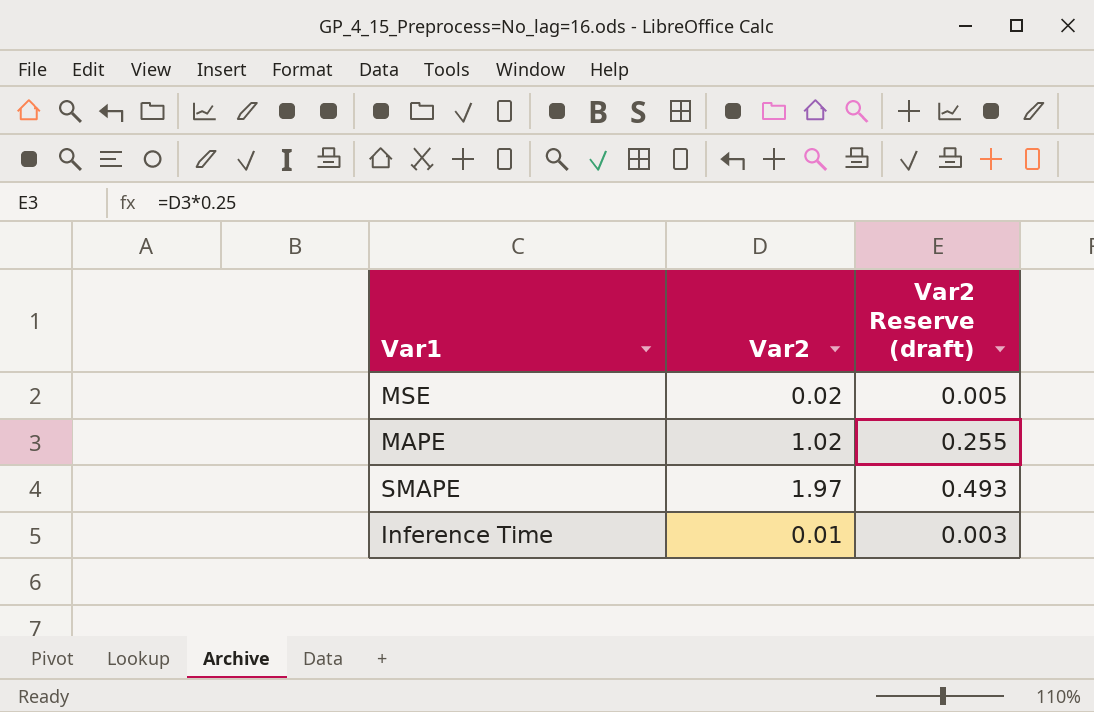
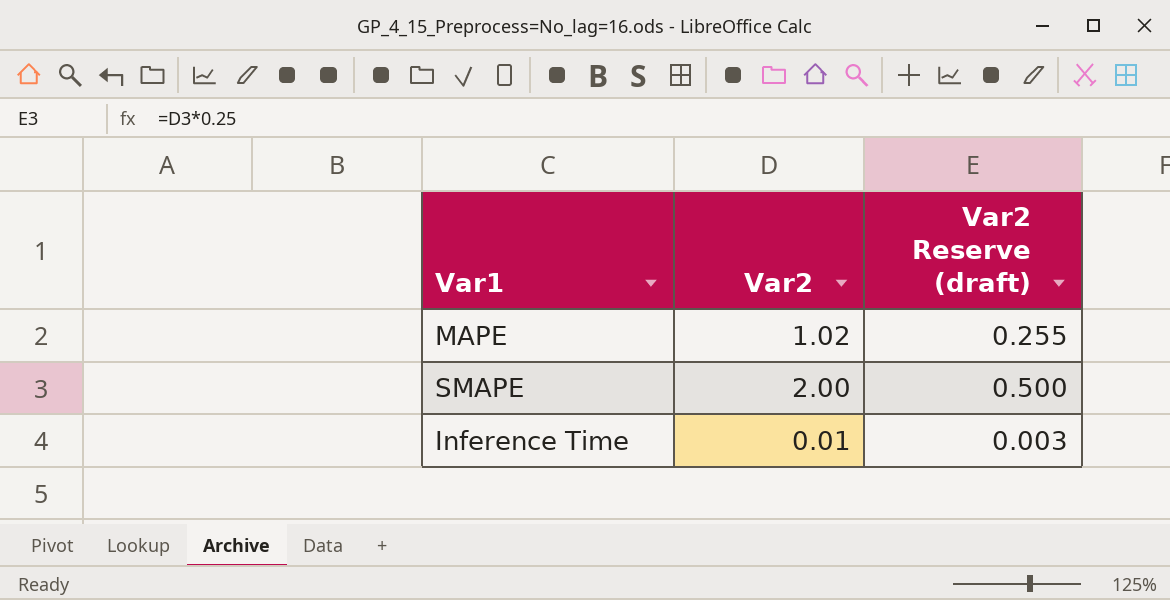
row MSE: 0.02 | 0.005 -> none
SMAPE | Var2: 1.97 -> 2.00
SMAPE | Var2 Reserve (draft): 0.493 -> 0.500

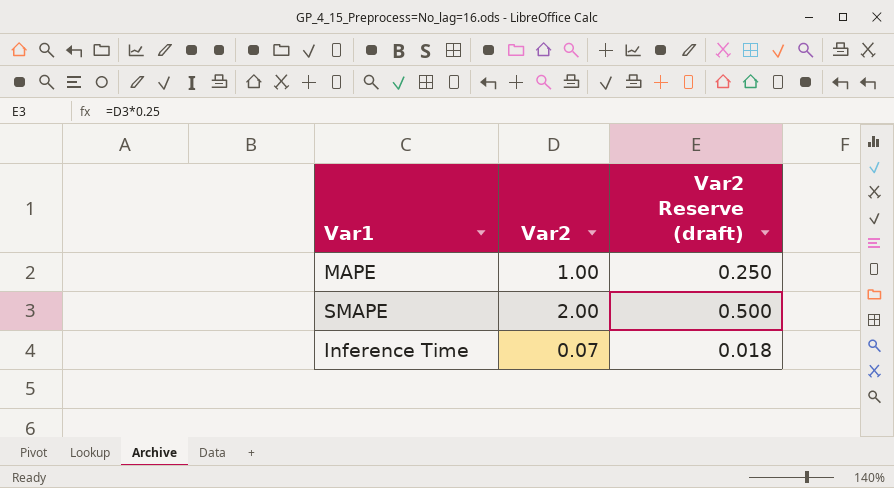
MAPE | Var2: 1.02 -> 1.00
MAPE | Var2 Reserve (draft): 0.255 -> 0.250
Inference Time | Var2: 0.01 -> 0.07
Inference Time | Var2 Reserve (draft): 0.003 -> 0.018

